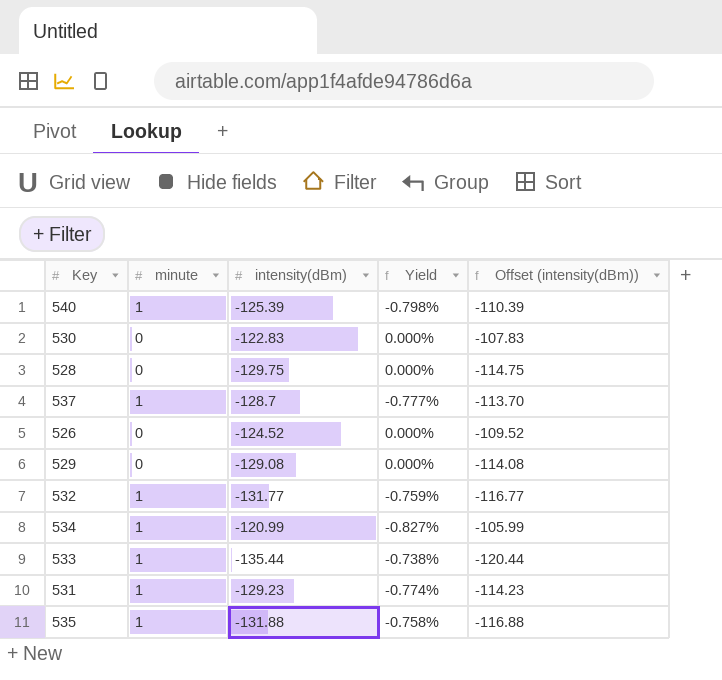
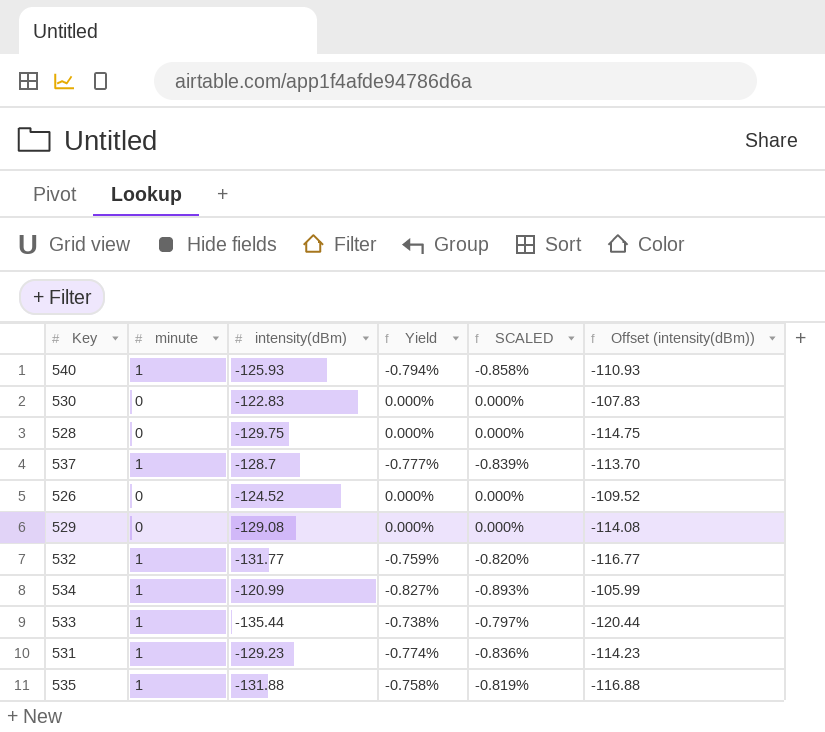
column SCALED | formula: none -> [Yield] * 1.08
540 | intensity(dBm): -125.39 -> -125.93
540 | Yield: -0.798% -> -0.794%
540 | Offset (intensity(dBm)): -110.39 -> -110.93

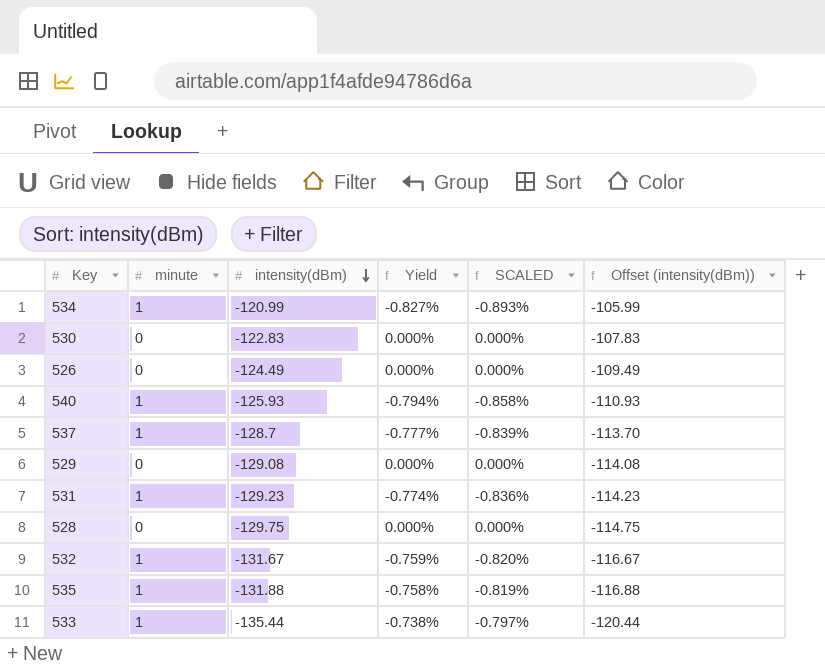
row order: none -> intensity(dBm) descending
526 | intensity(dBm): -124.52 -> -124.49
526 | Offset (intensity(dBm)): -109.52 -> -109.49
532 | intensity(dBm): -131.77 -> -131.67
532 | Offset (intensity(dBm)): -116.77 -> -116.67

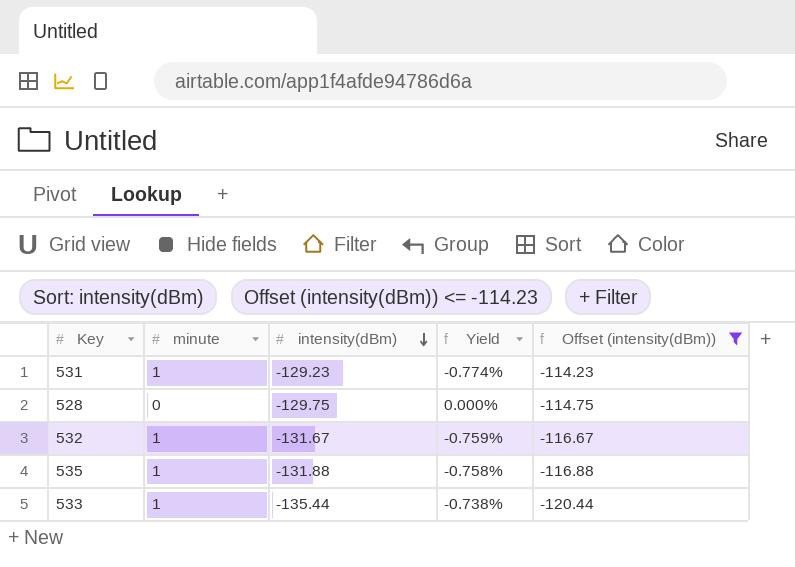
filter: none -> Offset (intensity(dBm)) <= -114.23
column SCALED | formula: [Yield] * 1.08 -> none

